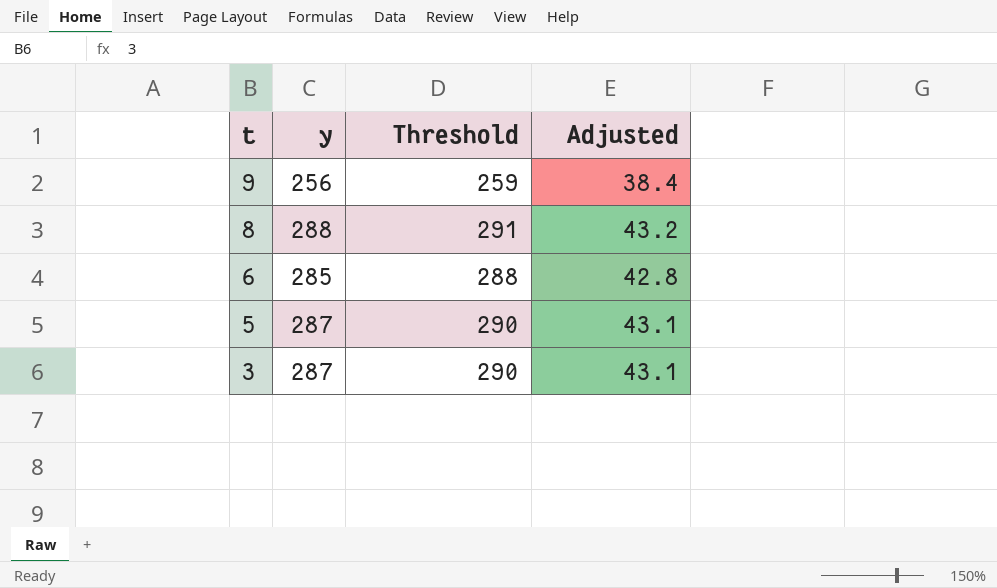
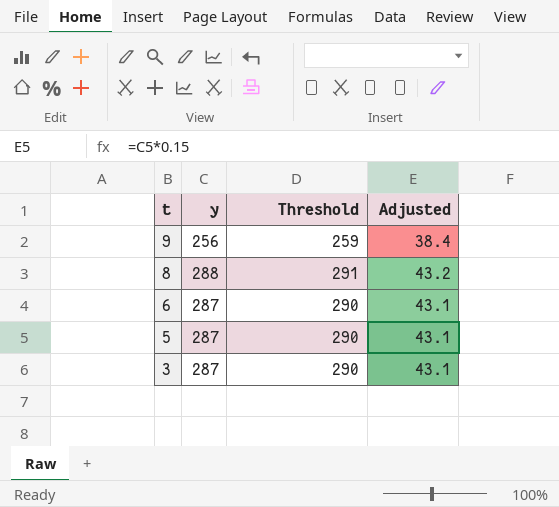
6 | y: 285 -> 287
6 | Threshold: 288 -> 290
6 | Adjusted: 42.8 -> 43.1

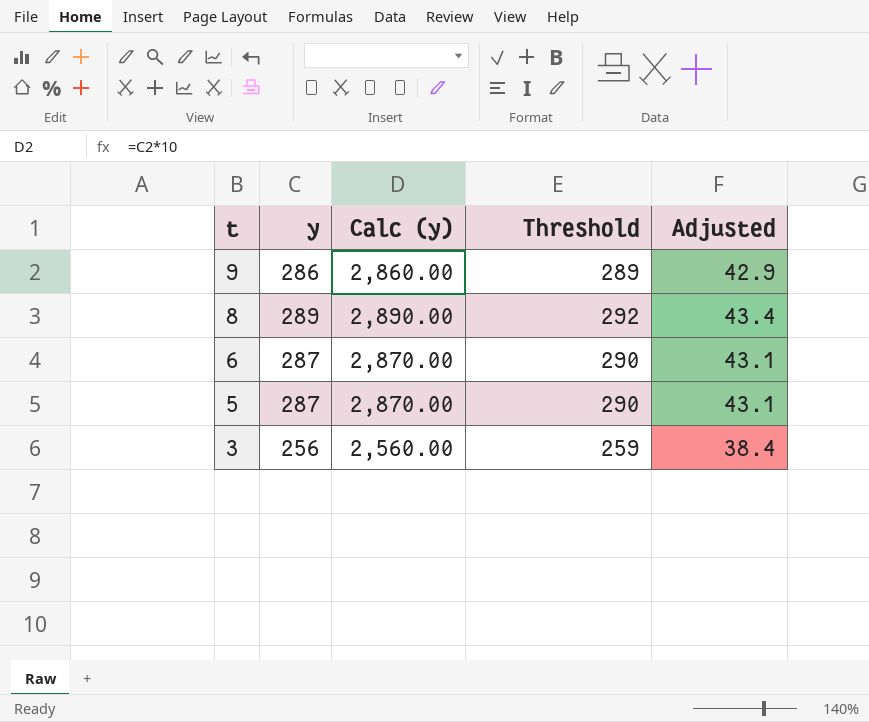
column Calc (y) | formula: none -> [y] * 10
9 | y: 256 -> 286
9 | Threshold: 259 -> 289
9 | Adjusted: 38.4 -> 42.9
8 | y: 288 -> 289
8 | Threshold: 291 -> 292
8 | Adjusted: 43.2 -> 43.4
3 | y: 287 -> 256
3 | Threshold: 290 -> 259
3 | Adjusted: 43.1 -> 38.4

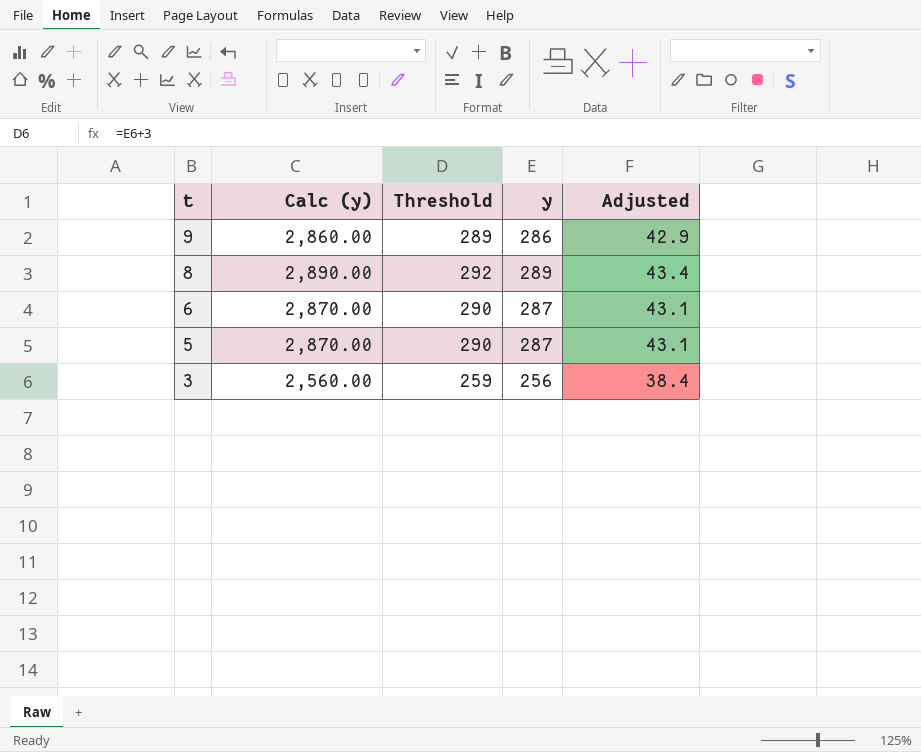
column y | position: 2 -> 4

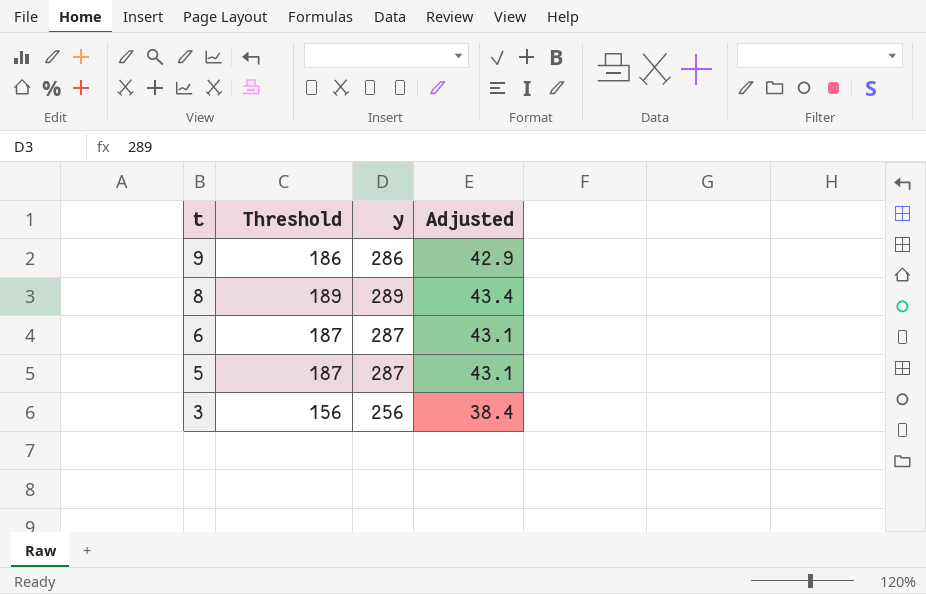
column Calc (y) | formula: [y] * 10 -> none
column Threshold | formula: [y] + 3 -> [y] - 100

